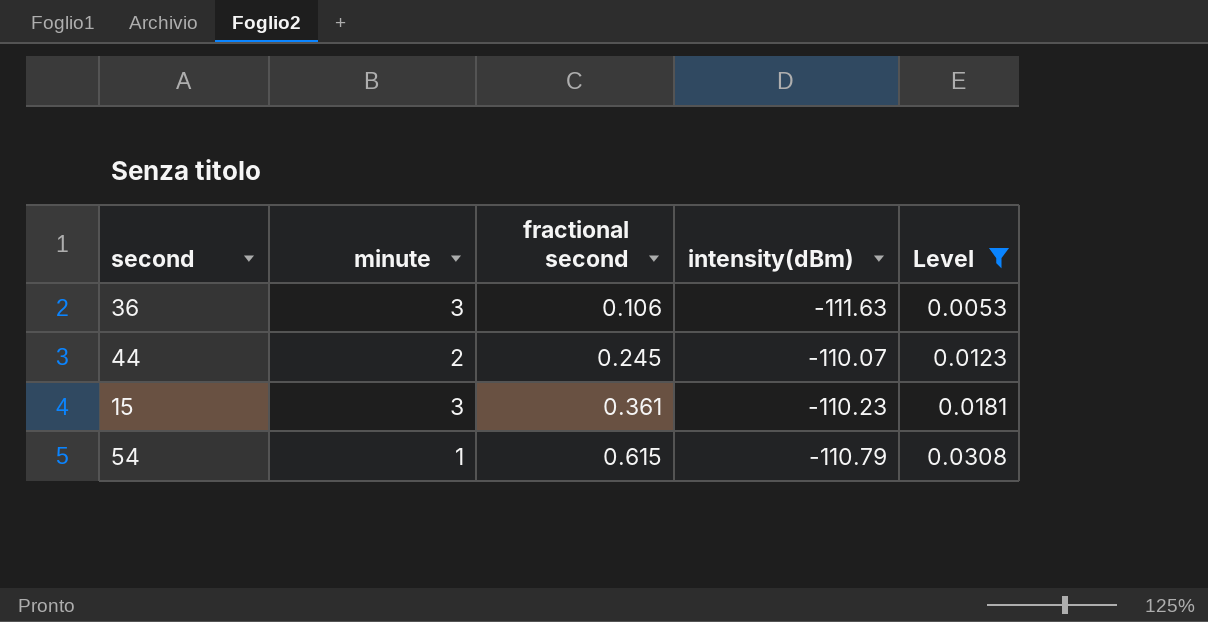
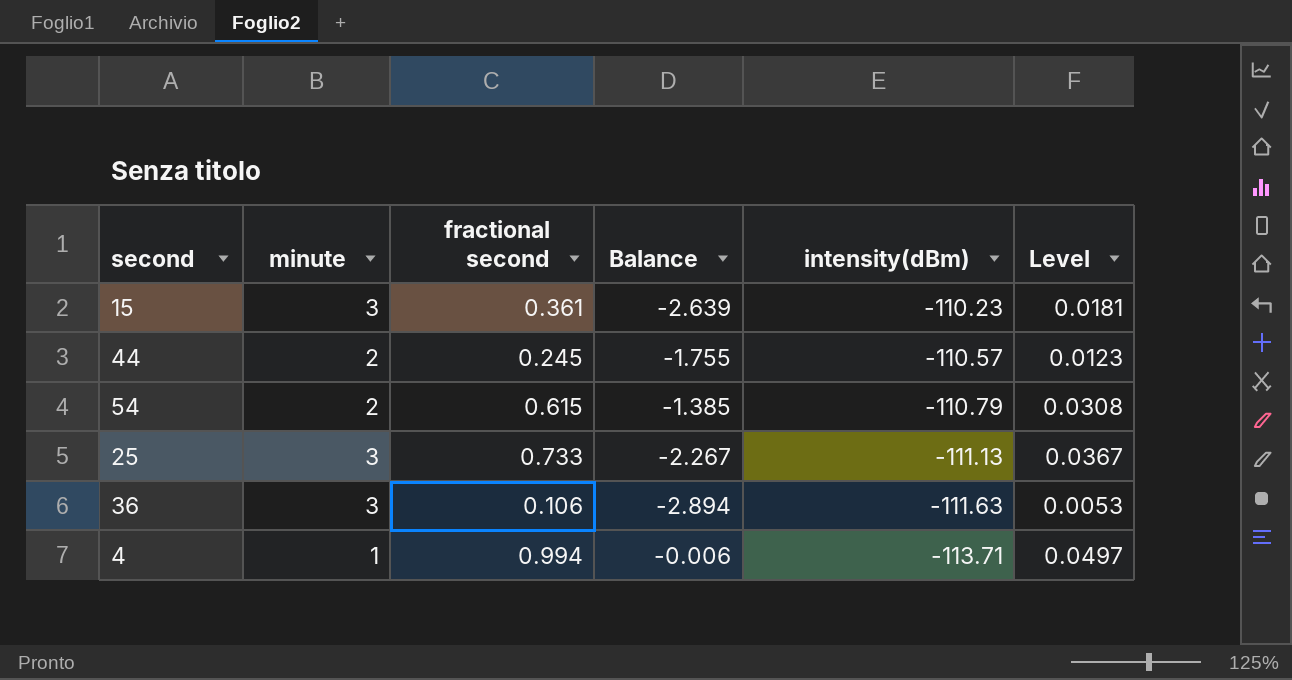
filter: Level <= 0.0308 -> none
row order: fractional second ascending -> intensity(dBm) descending
column Balance | formula: none -> [fractional second] - [minute]
44 | intensity(dBm): -110.07 -> -110.57
54 | minute: 1 -> 2

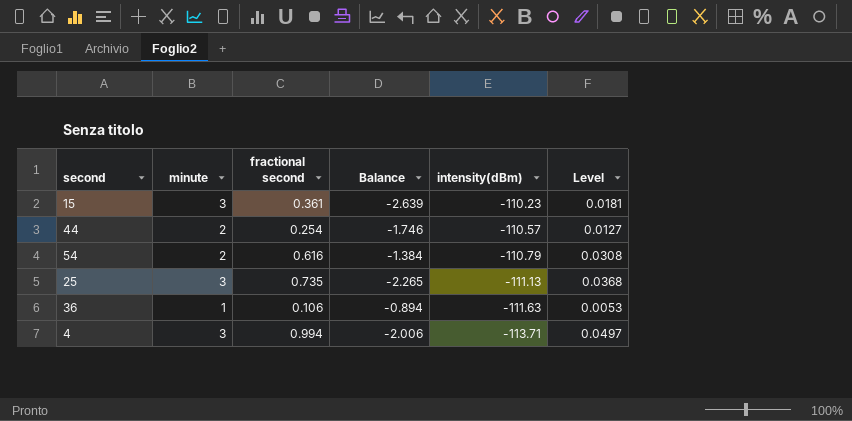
44 | fractional second: 0.245 -> 0.254
44 | Balance: -1.755 -> -1.746
44 | Level: 0.0123 -> 0.0127
54 | fractional second: 0.615 -> 0.616
54 | Balance: -1.385 -> -1.384
25 | fractional second: 0.733 -> 0.735
25 | Balance: -2.267 -> -2.265
25 | Level: 0.0367 -> 0.0368
36 | minute: 3 -> 1
36 | Balance: -2.894 -> -0.894
4 | minute: 1 -> 3
4 | Balance: -0.006 -> -2.006

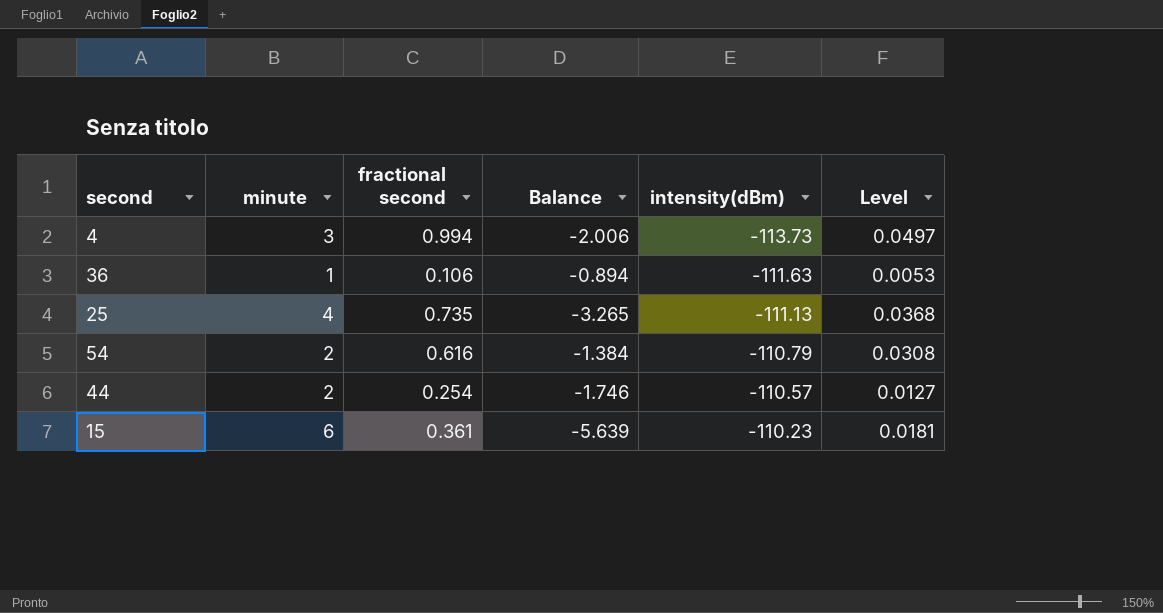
row order: intensity(dBm) descending -> intensity(dBm) ascending
4 | intensity(dBm): -113.71 -> -113.73
25 | minute: 3 -> 4
25 | Balance: -2.265 -> -3.265
15 | minute: 3 -> 6
15 | Balance: -2.639 -> -5.639

